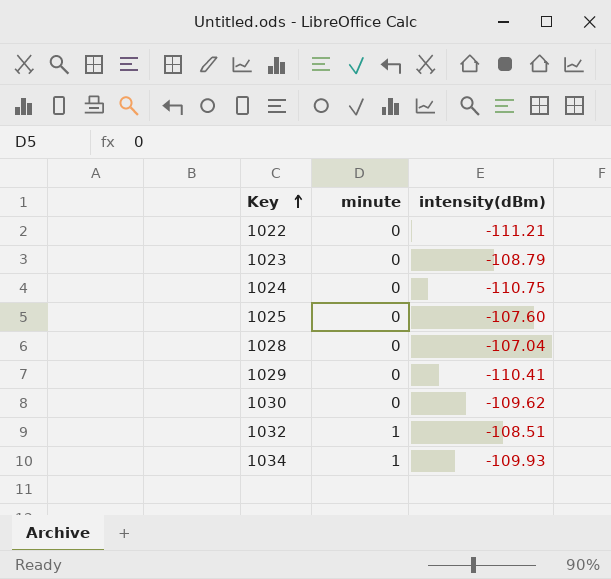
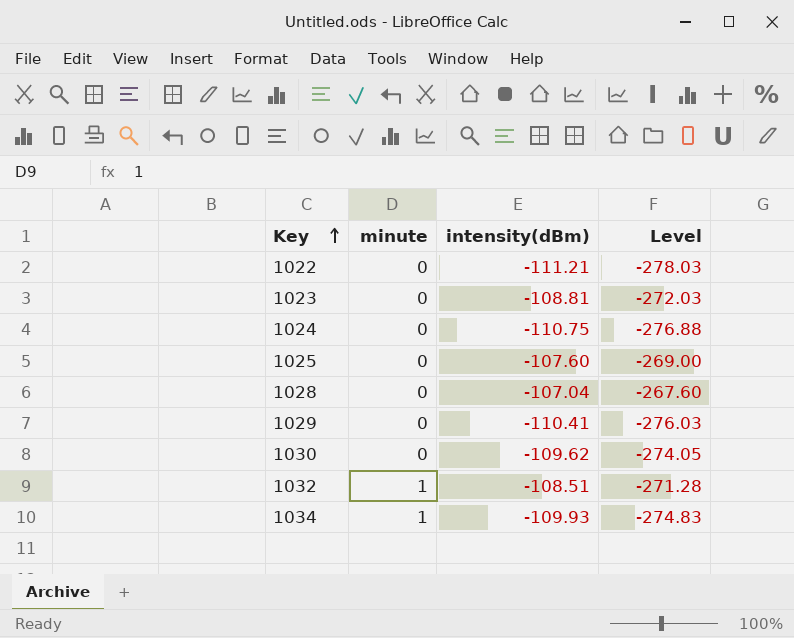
column Level | formula: none -> [intensity(dBm)] * 2.5
1023 | intensity(dBm): -108.79 -> -108.81

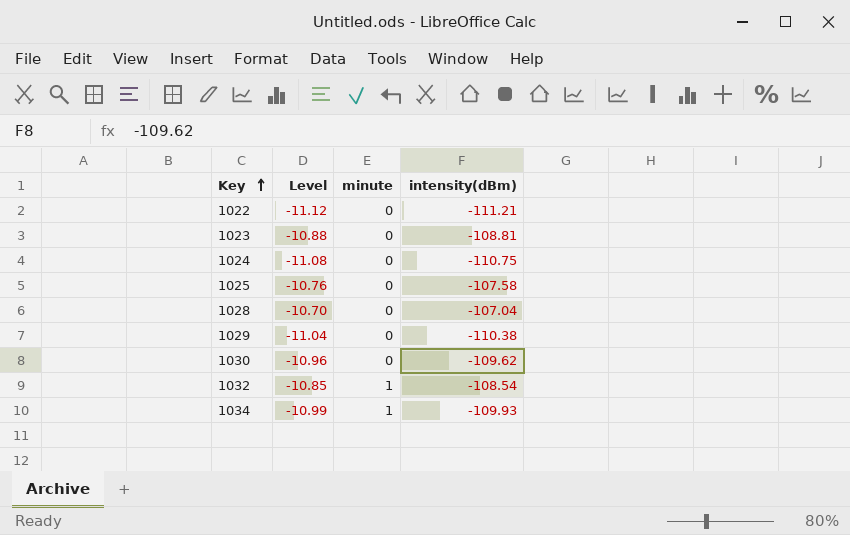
column Level | formula: [intensity(dBm)] * 2.5 -> [intensity(dBm)] * 0.1
column Level | position: 4 -> 2
1025 | intensity(dBm): -107.60 -> -107.58
1029 | intensity(dBm): -110.41 -> -110.38
1032 | intensity(dBm): -108.51 -> -108.54

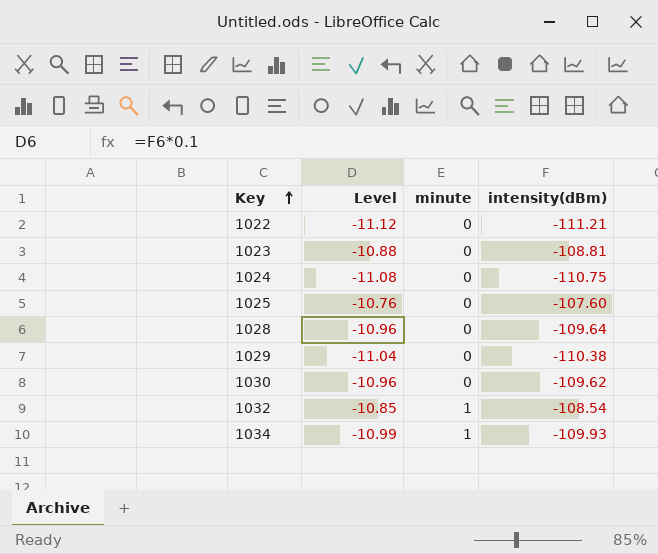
1025 | intensity(dBm): -107.58 -> -107.60
1028 | Level: -10.70 -> -10.96
1028 | intensity(dBm): -107.04 -> -109.64

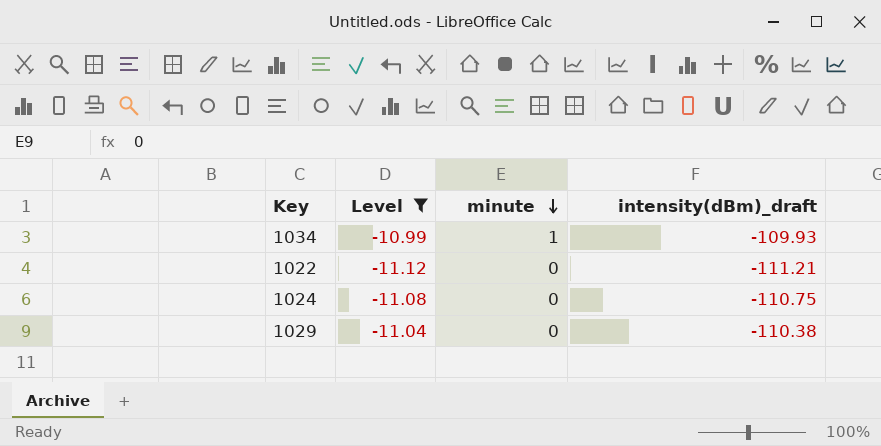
filter: none -> Level <= -10.99
row order: Key ascending -> minute descending
column name: intensity(dBm) -> intensity(dBm)_draft

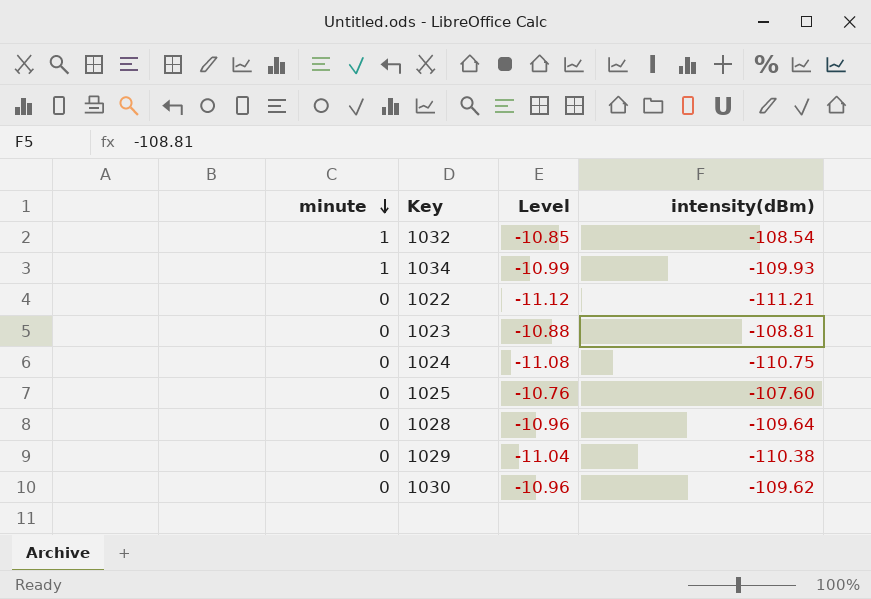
filter: Level <= -10.99 -> none
column minute | position: 3 -> 1
column name: intensity(dBm)_draft -> intensity(dBm)

